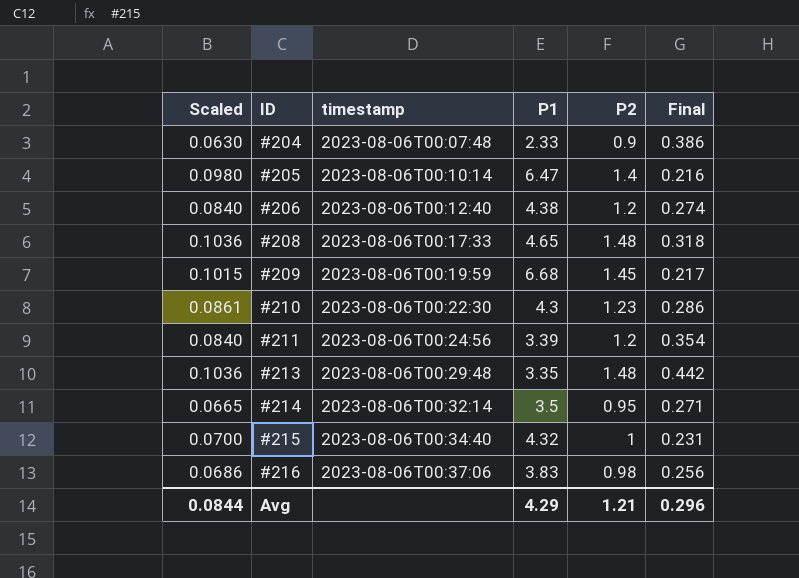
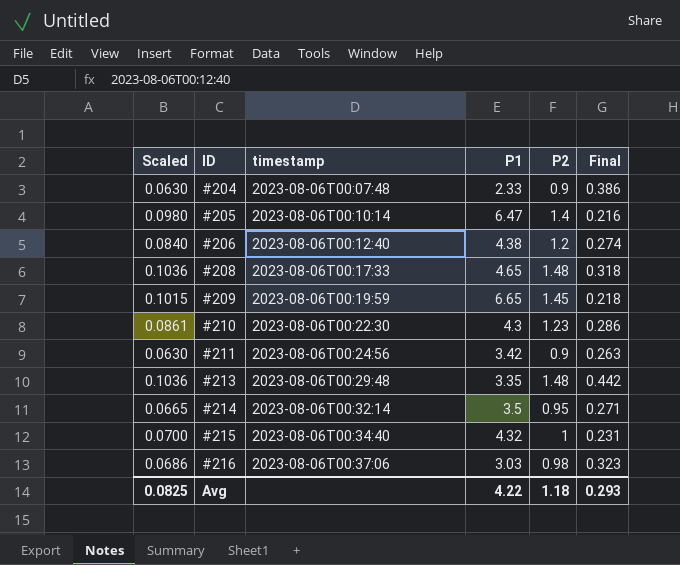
#209 | P1: 6.68 -> 6.65
#209 | Final: 0.217 -> 0.218
#211 | Scaled: 0.0840 -> 0.0630
#211 | P1: 3.39 -> 3.42
#211 | P2: 1.2 -> 0.9
#211 | Final: 0.354 -> 0.263
#216 | P1: 3.83 -> 3.03
#216 | Final: 0.256 -> 0.323
Avg | Scaled: 0.0844 -> 0.0825
Avg | P1: 4.29 -> 4.22
Avg | P2: 1.21 -> 1.18
Avg | Final: 0.296 -> 0.293

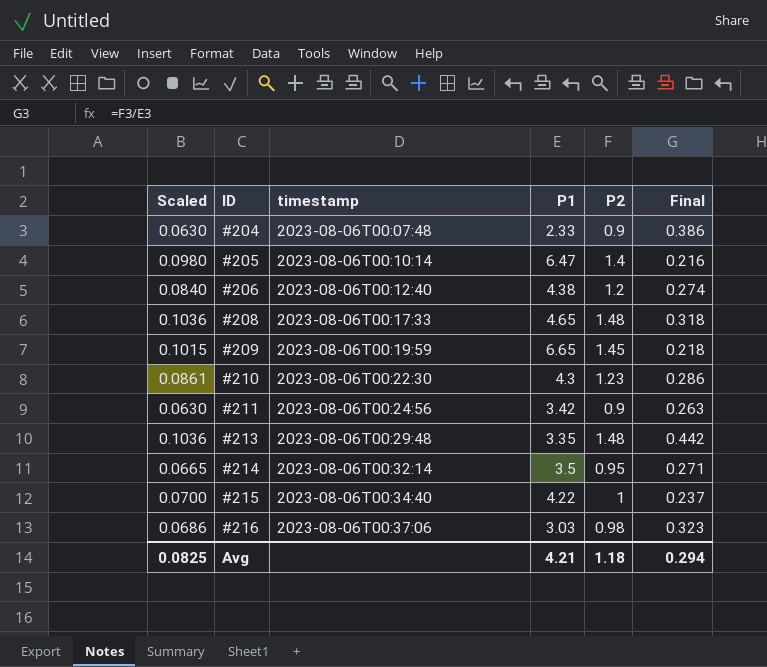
#215 | P1: 4.32 -> 4.22
#215 | Final: 0.231 -> 0.237
Avg | P1: 4.22 -> 4.21
Avg | Final: 0.293 -> 0.294

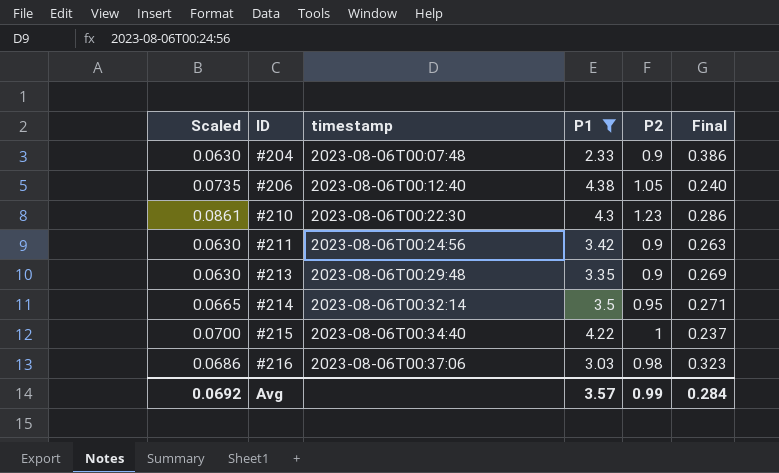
filter: none -> P1 <= 4.38
#206 | Scaled: 0.0840 -> 0.0735
#206 | P2: 1.2 -> 1.05
#206 | Final: 0.274 -> 0.240
#213 | Scaled: 0.1036 -> 0.0630
#213 | P2: 1.48 -> 0.9
#213 | Final: 0.442 -> 0.269
Avg | Scaled: 0.0825 -> 0.0692
Avg | P1: 4.21 -> 3.57
Avg | P2: 1.18 -> 0.99
Avg | Final: 0.294 -> 0.284

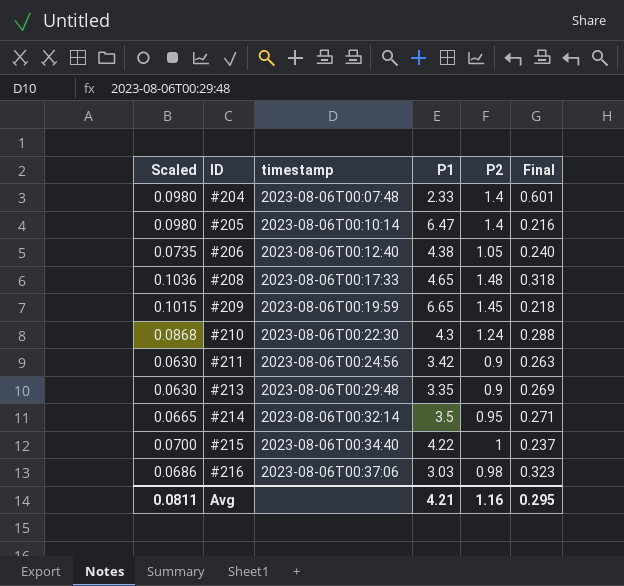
filter: P1 <= 4.38 -> none
#204 | Scaled: 0.0630 -> 0.0980
#204 | P2: 0.9 -> 1.4
#204 | Final: 0.386 -> 0.601
#210 | Scaled: 0.0861 -> 0.0868
#210 | P2: 1.23 -> 1.24
#210 | Final: 0.286 -> 0.288
Avg | Scaled: 0.0692 -> 0.0811
Avg | P1: 3.57 -> 4.21
Avg | P2: 0.99 -> 1.16
Avg | Final: 0.284 -> 0.295

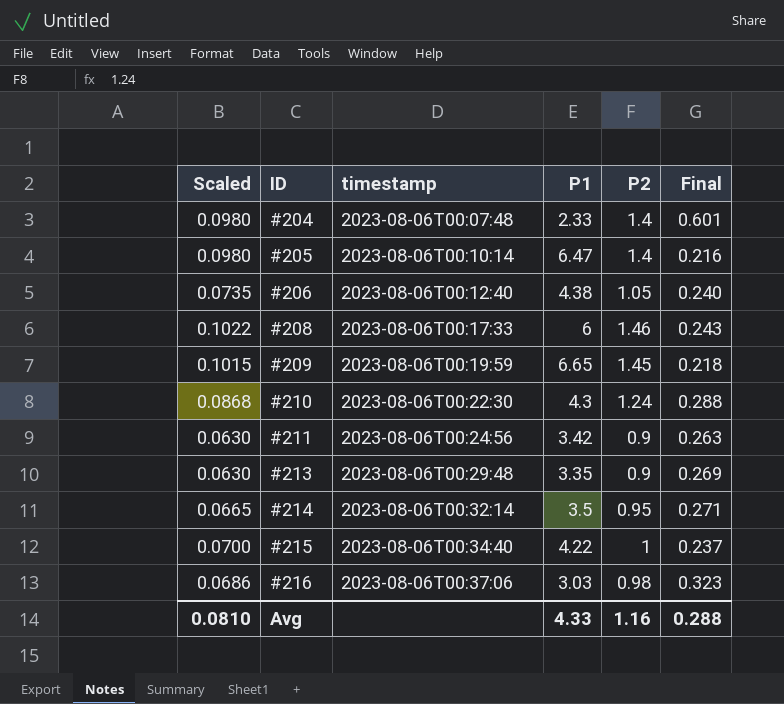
#208 | Scaled: 0.1036 -> 0.1022
#208 | P1: 4.65 -> 6
#208 | P2: 1.48 -> 1.46
#208 | Final: 0.318 -> 0.243
Avg | Scaled: 0.0811 -> 0.0810
Avg | P1: 4.21 -> 4.33
Avg | Final: 0.295 -> 0.288

